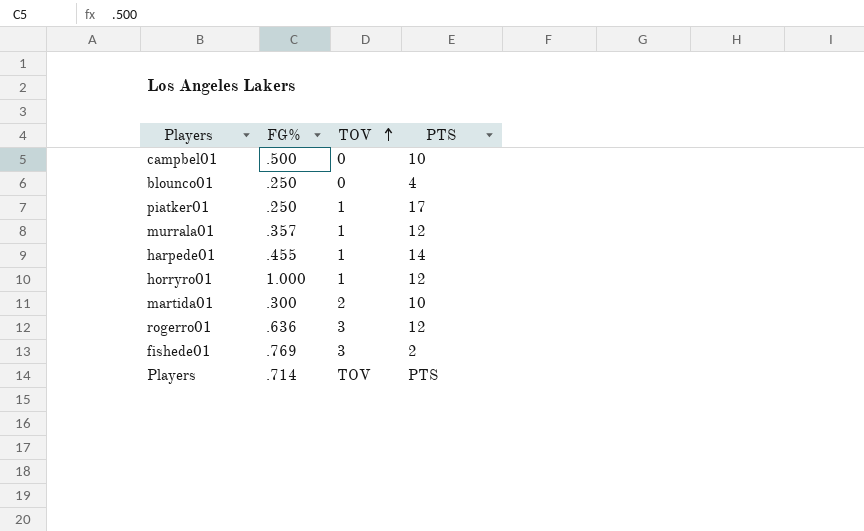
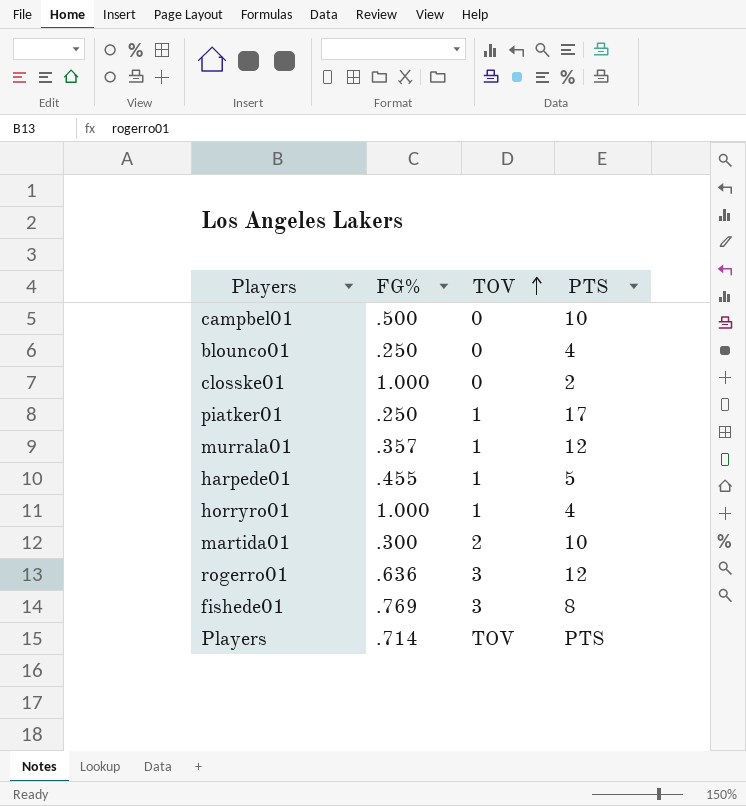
row closske01: none -> 1.000 | 0 | 2
harpede01 | PTS: 14 -> 5
horryro01 | PTS: 12 -> 4
fishede01 | PTS: 2 -> 8

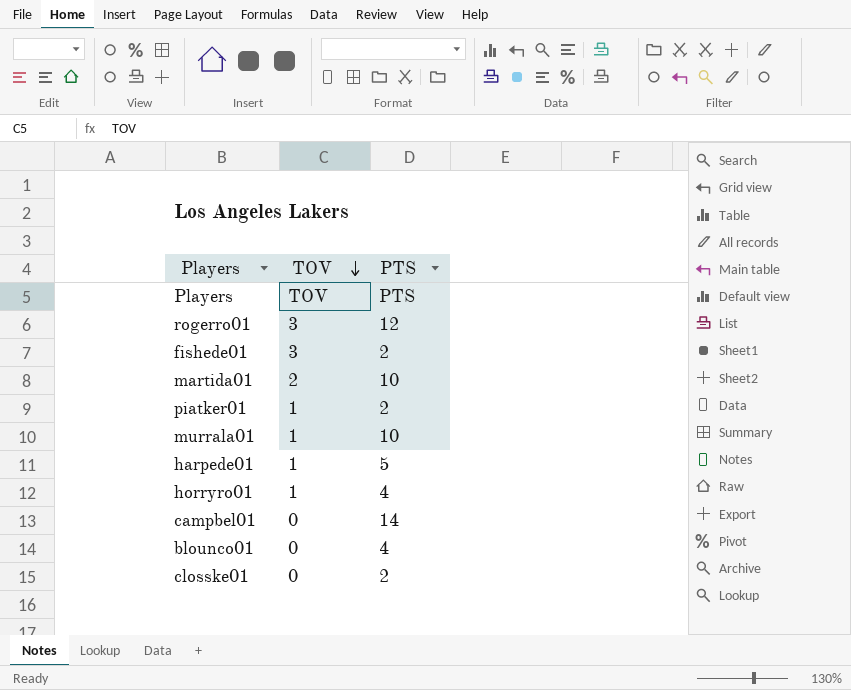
row order: TOV ascending -> TOV descending
column FG% | position: 2 -> none
fishede01 | PTS: 8 -> 2
piatker01 | PTS: 17 -> 2
murrala01 | PTS: 12 -> 10
campbel01 | PTS: 10 -> 14

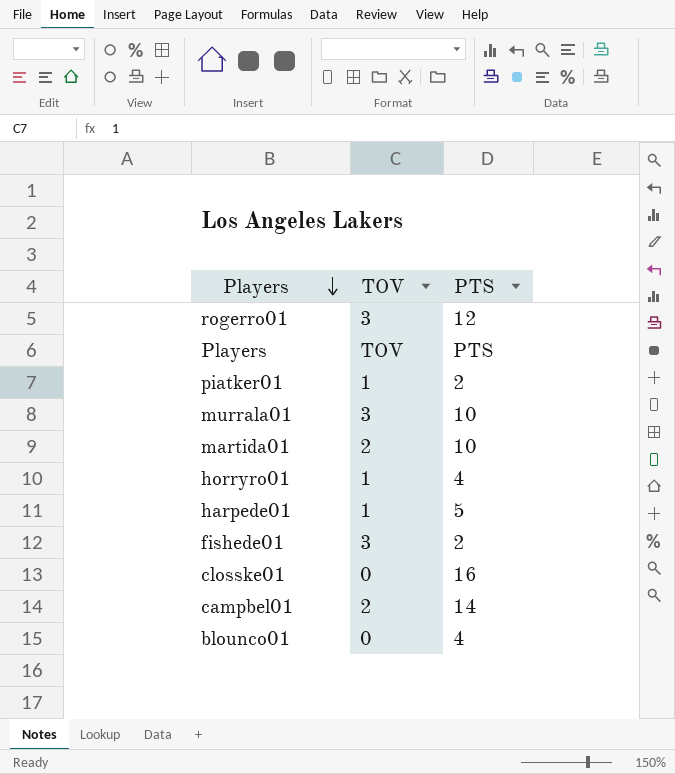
row order: TOV descending -> Players descending
murrala01 | TOV: 1 -> 3
closske01 | PTS: 2 -> 16
campbel01 | TOV: 0 -> 2

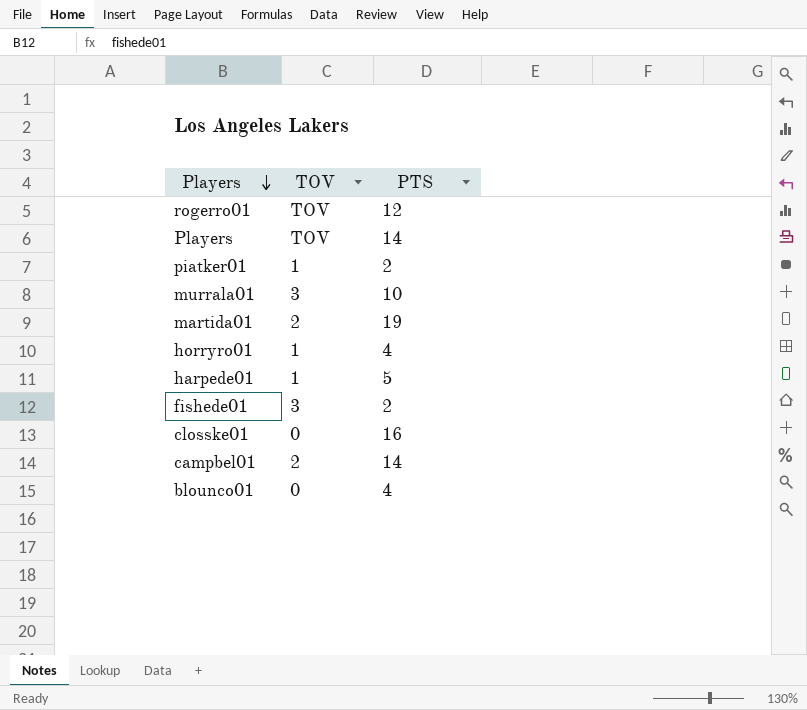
rogerro01 | TOV: 3 -> TOV
Players | PTS: PTS -> 14
martida01 | PTS: 10 -> 19

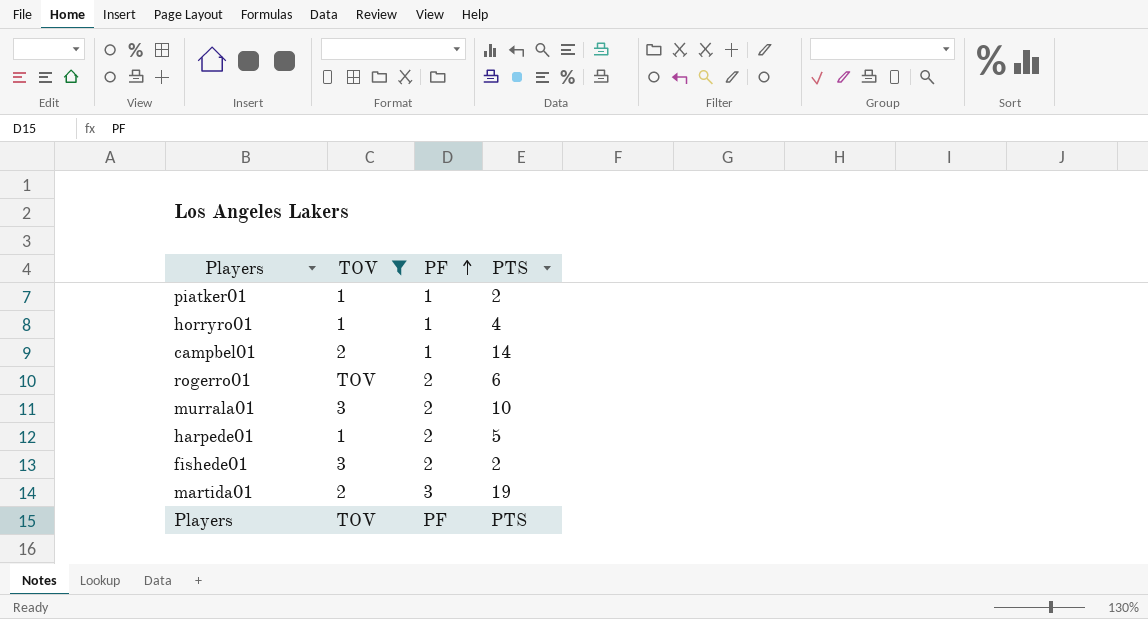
filter: none -> TOV != 0
row order: Players descending -> PF ascending
column PF | position: none -> 3
rogerro01 | PTS: 12 -> 6
Players | PTS: 14 -> PTS

